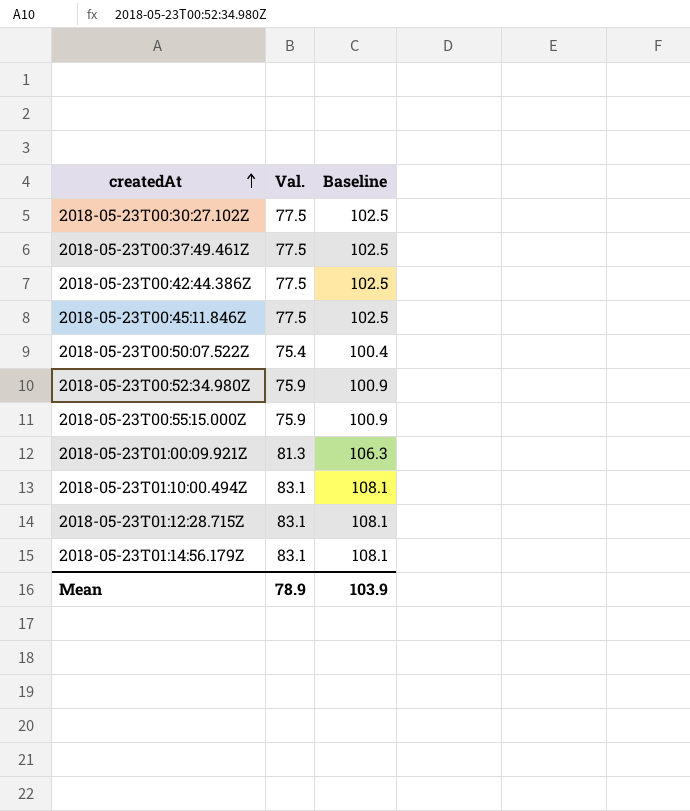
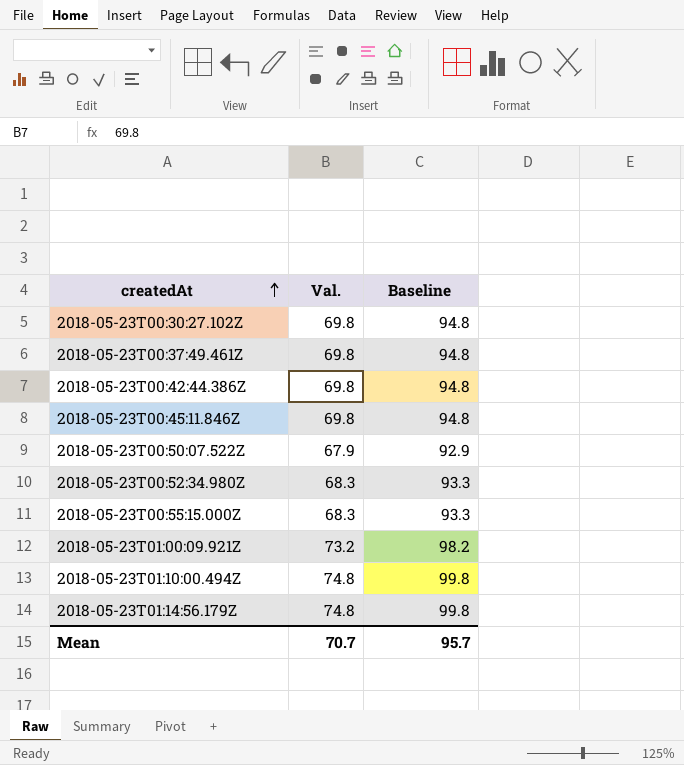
row 2018-05-23T01:12:28.715Z: 83.1 | 108.1 -> none
2018-05-23T00:30:27.102Z | Val.: 77.5 -> 69.8
2018-05-23T00:30:27.102Z | Baseline: 102.5 -> 94.8
2018-05-23T00:37:49.461Z | Val.: 77.5 -> 69.8
2018-05-23T00:37:49.461Z | Baseline: 102.5 -> 94.8
2018-05-23T00:42:44.386Z | Val.: 77.5 -> 69.8
2018-05-23T00:42:44.386Z | Baseline: 102.5 -> 94.8
2018-05-23T00:45:11.846Z | Val.: 77.5 -> 69.8
2018-05-23T00:45:11.846Z | Baseline: 102.5 -> 94.8
2018-05-23T00:50:07.522Z | Val.: 75.4 -> 67.9
2018-05-23T00:50:07.522Z | Baseline: 100.4 -> 92.9
2018-05-23T00:52:34.980Z | Val.: 75.9 -> 68.3
2018-05-23T00:52:34.980Z | Baseline: 100.9 -> 93.3
2018-05-23T00:55:15.000Z | Val.: 75.9 -> 68.3
2018-05-23T00:55:15.000Z | Baseline: 100.9 -> 93.3
2018-05-23T01:00:09.921Z | Val.: 81.3 -> 73.2
2018-05-23T01:00:09.921Z | Baseline: 106.3 -> 98.2
2018-05-23T01:10:00.494Z | Val.: 83.1 -> 74.8
2018-05-23T01:10:00.494Z | Baseline: 108.1 -> 99.8
2018-05-23T01:14:56.179Z | Val.: 83.1 -> 74.8
2018-05-23T01:14:56.179Z | Baseline: 108.1 -> 99.8
Mean | Val.: 78.9 -> 70.7
Mean | Baseline: 103.9 -> 95.7

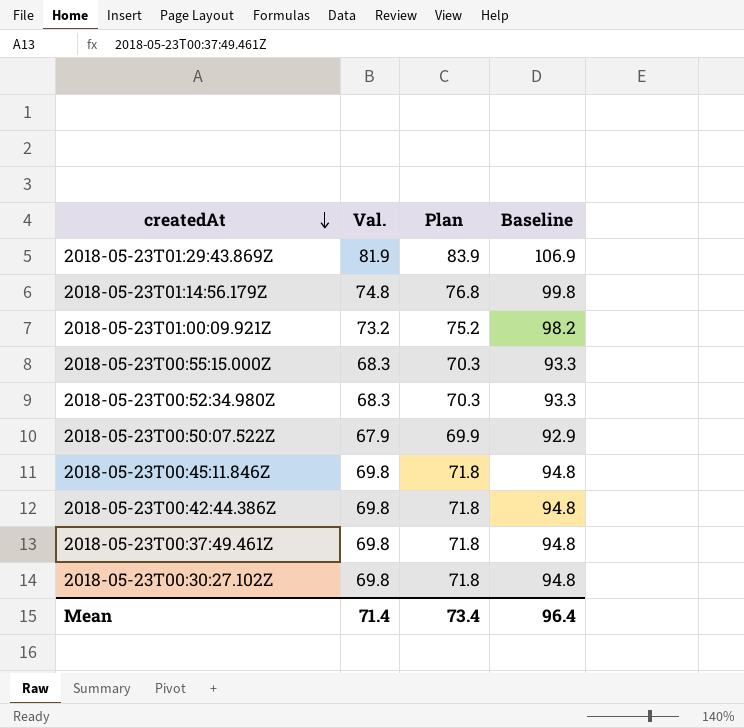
row order: createdAt ascending -> createdAt descending
column Plan | formula: none -> [Val.] + 2
row 2018-05-23T01:10:00.494Z: 74.8 | 99.8 -> none
row 2018-05-23T01:29:43.869Z: none -> 81.9 | 83.9 | 106.9
Mean | Val.: 70.7 -> 71.4
Mean | Baseline: 95.7 -> 96.4

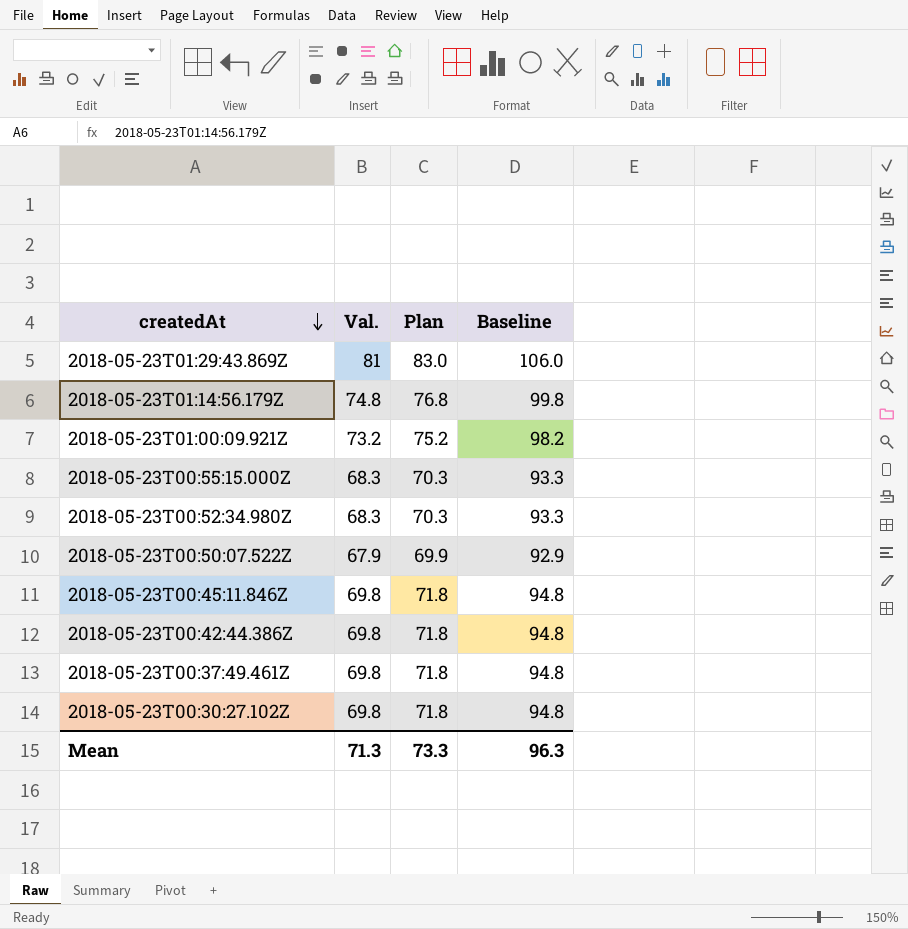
2018-05-23T01:29:43.869Z | Val.: 81.9 -> 81
2018-05-23T01:29:43.869Z | Plan: 83.9 -> 83.0
2018-05-23T01:29:43.869Z | Baseline: 106.9 -> 106.0
Mean | Val.: 71.4 -> 71.3
Mean | Plan: 73.4 -> 73.3
Mean | Baseline: 96.4 -> 96.3

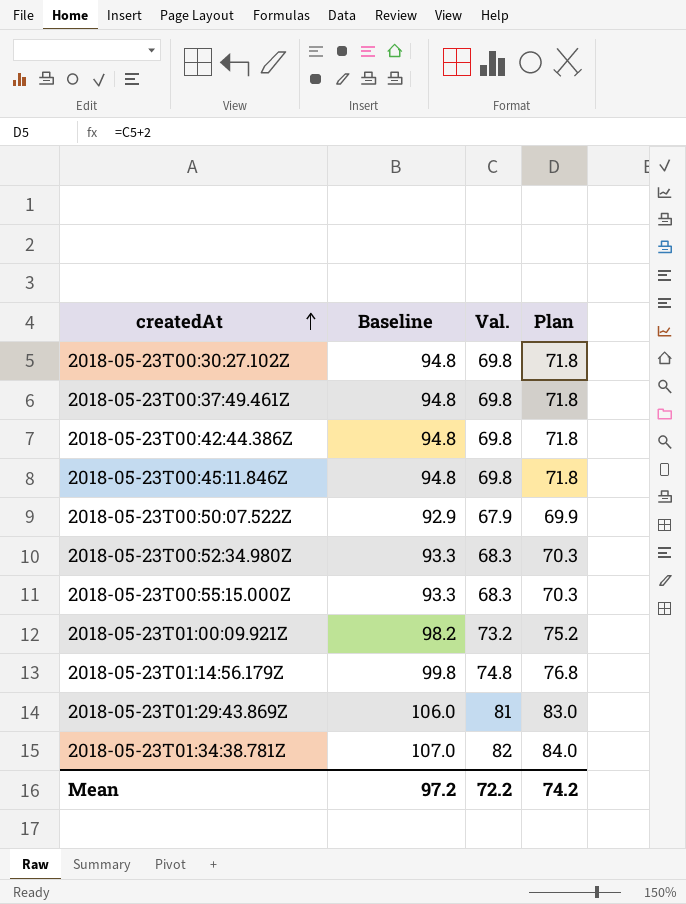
row order: createdAt descending -> createdAt ascending
column Baseline | position: 4 -> 2
row 2018-05-23T01:34:38.781Z: none -> 107.0 | 82 | 84.0
Mean | Baseline: 96.3 -> 97.2
Mean | Val.: 71.3 -> 72.2
Mean | Plan: 73.3 -> 74.2

